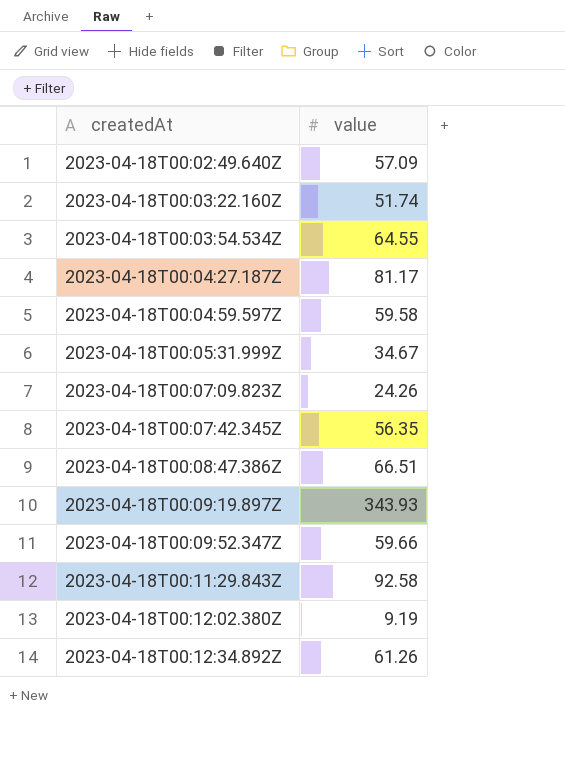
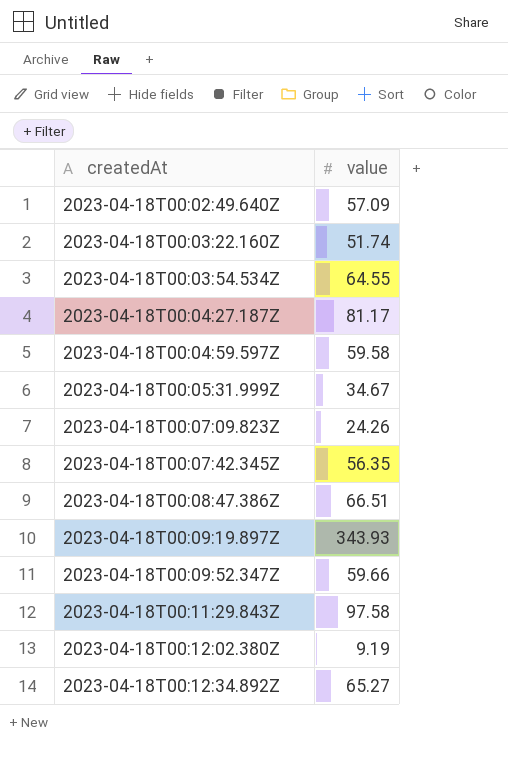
2023-04-18T00:11:29.843Z | value: 92.58 -> 97.58
2023-04-18T00:12:34.892Z | value: 61.26 -> 65.27

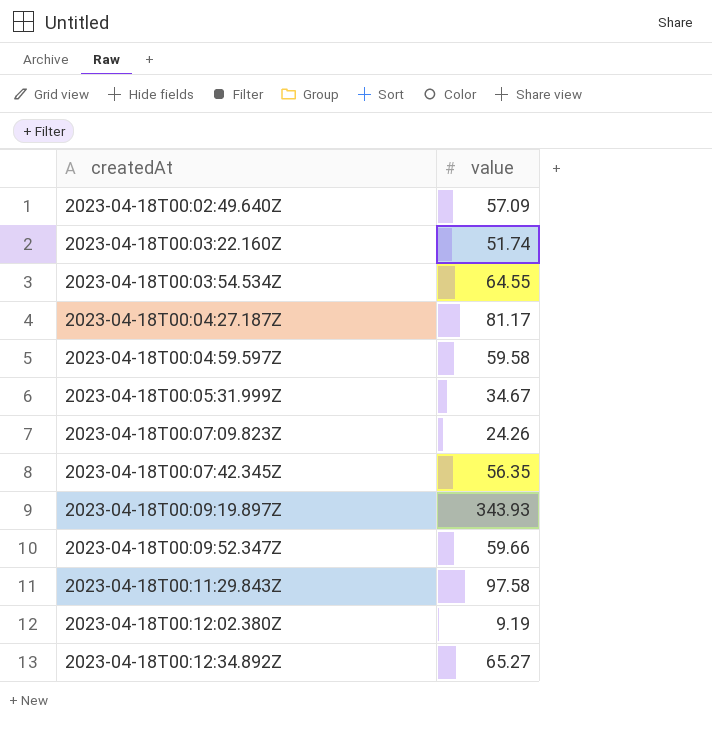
row 2023-04-18T00:08:47.386Z: 66.51 -> none

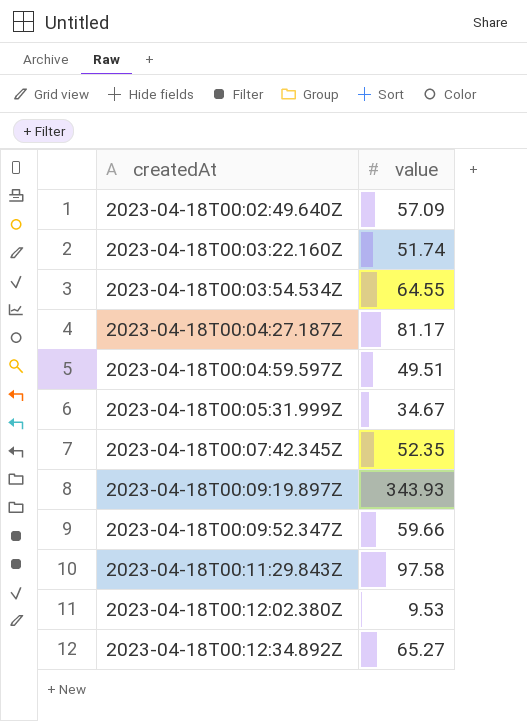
row 2023-04-18T00:07:09.823Z: 24.26 -> none
2023-04-18T00:04:59.597Z | value: 59.58 -> 49.51
2023-04-18T00:07:42.345Z | value: 56.35 -> 52.35
2023-04-18T00:12:02.380Z | value: 9.19 -> 9.53

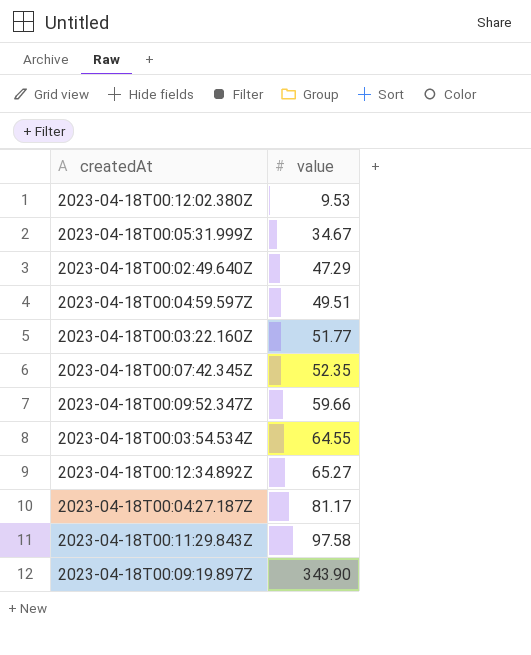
row order: createdAt ascending -> value ascending
2023-04-18T00:02:49.640Z | value: 57.09 -> 47.29
2023-04-18T00:03:22.160Z | value: 51.74 -> 51.77
2023-04-18T00:09:19.897Z | value: 343.93 -> 343.90

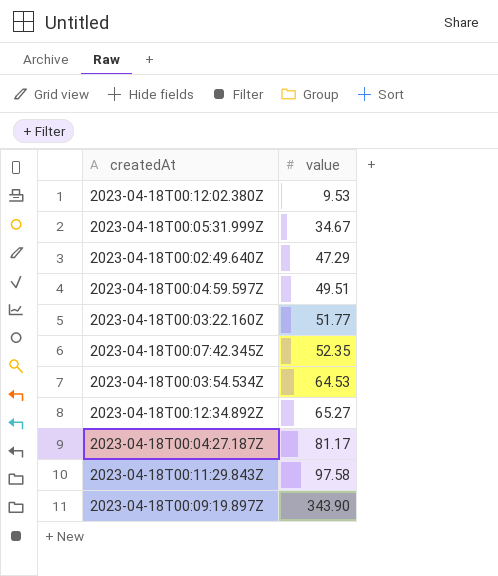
row 2023-04-18T00:09:52.347Z: 59.66 -> none
2023-04-18T00:03:54.534Z | value: 64.55 -> 64.53

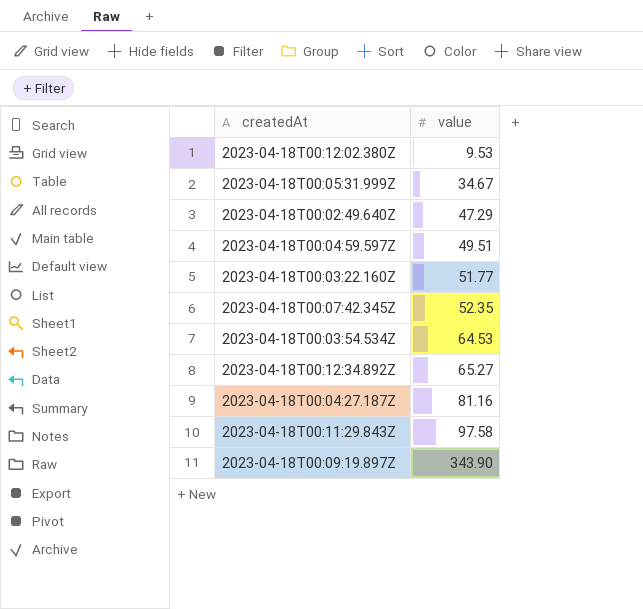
2023-04-18T00:04:27.187Z | value: 81.17 -> 81.16

